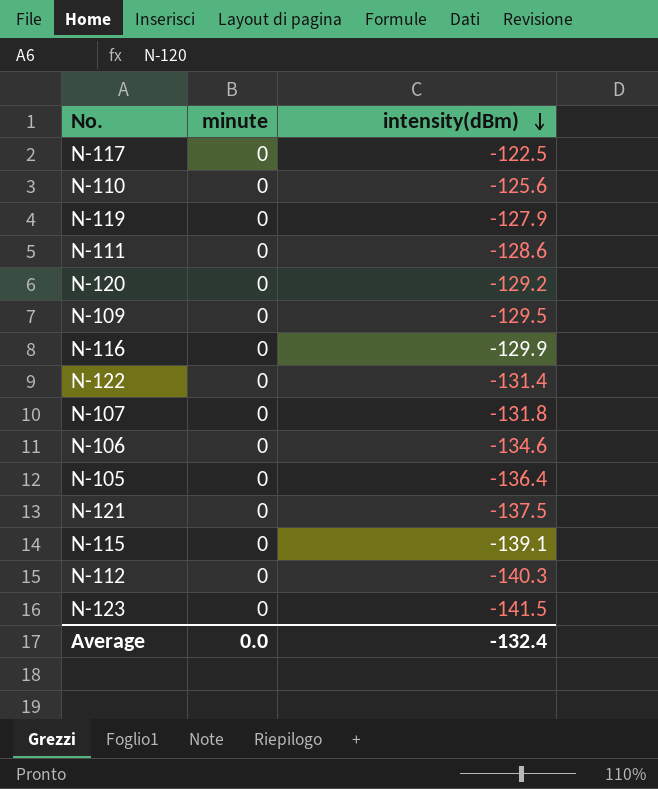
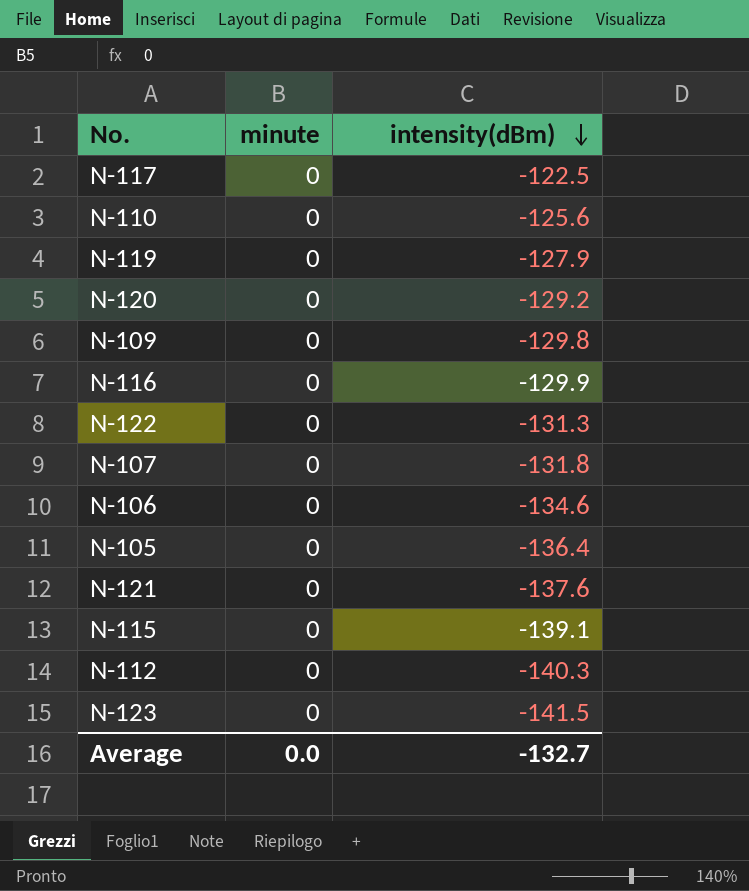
row N-111: 0 | -128.6 -> none
N-109 | intensity(dBm): -129.5 -> -129.8
N-122 | intensity(dBm): -131.4 -> -131.3
N-121 | intensity(dBm): -137.5 -> -137.6
Average | intensity(dBm): -132.4 -> -132.7

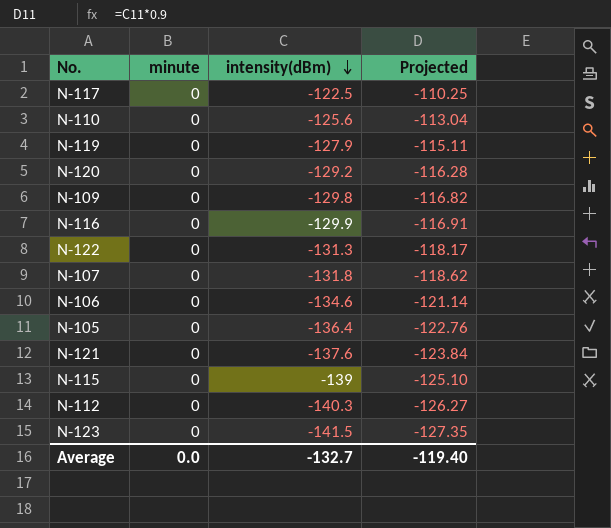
column Projected | formula: none -> [intensity(dBm)] * 0.9
N-115 | intensity(dBm): -139.1 -> -139

